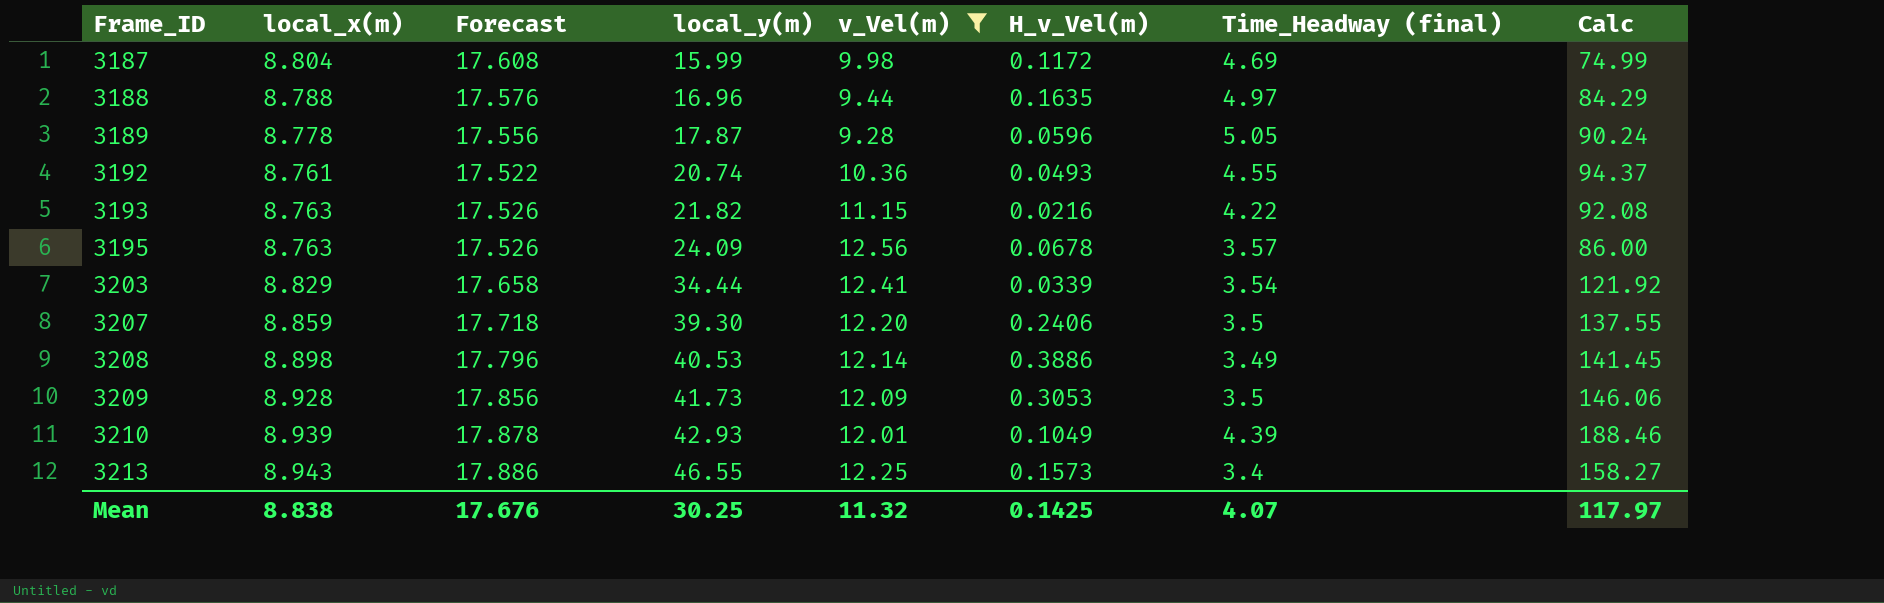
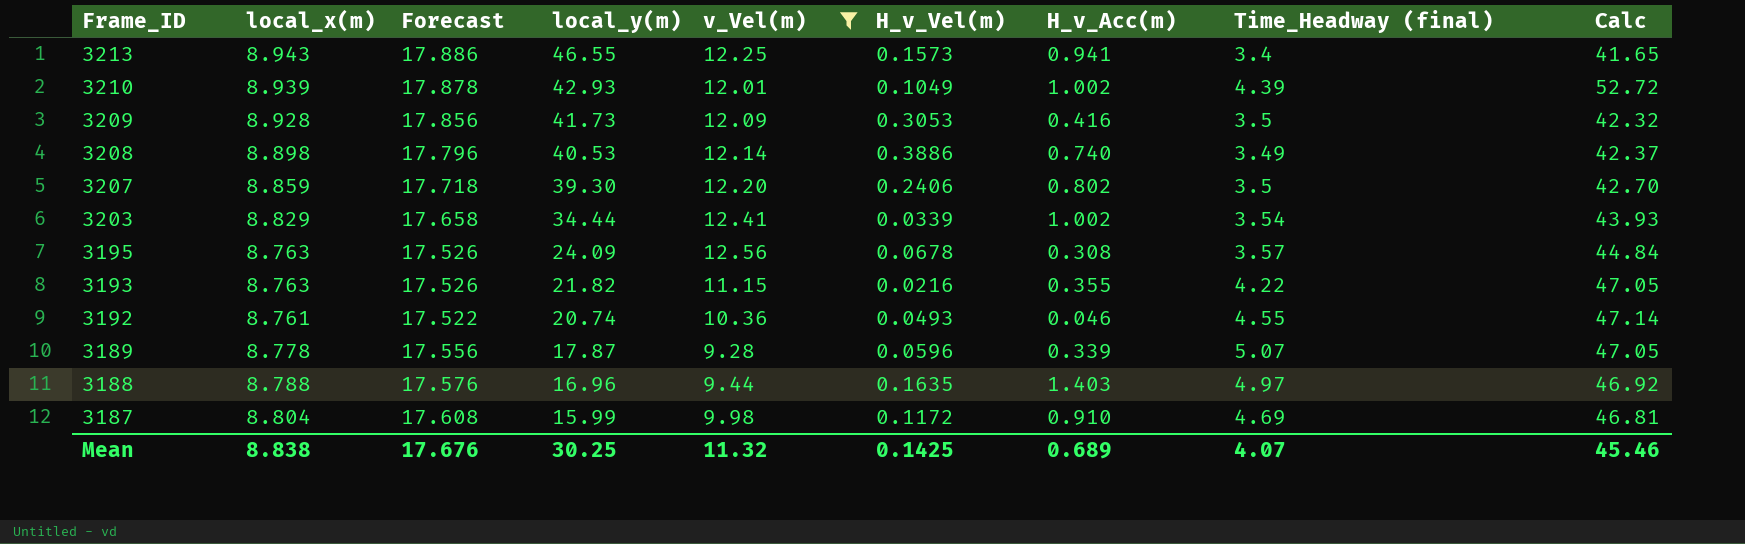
row order: Frame_ID ascending -> Frame_ID descending
column H_v_Acc(m) | position: none -> 7
column Calc | formula: [local_y(m)] * [Time_Headway (final)] -> [v_Vel(m)] * [Time_Headway (final)]
3189 | Time_Headway (final): 5.05 -> 5.07
Mean | Calc: 117.97 -> 45.46

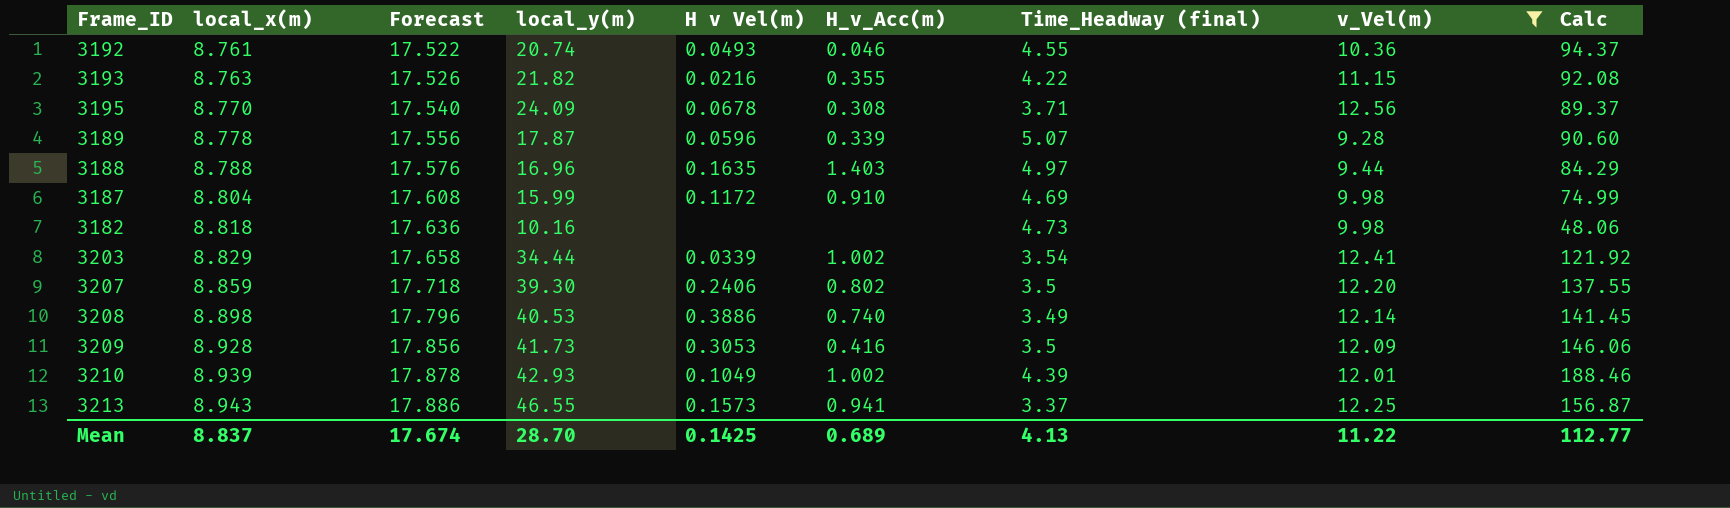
row order: Frame_ID descending -> local_x(m) ascending
column name: H_v_Vel(m) -> H v Vel(m)
column v_Vel(m) | position: 5 -> 8
column Calc | formula: [v_Vel(m)] * [Time_Headway (final)] -> [local_y(m)] * [Time_Headway (final)]
3195 | local_x(m): 8.763 -> 8.770
3195 | Forecast: 17.526 -> 17.540
3195 | Time_Headway (final): 3.57 -> 3.71
row 3182: none -> 8.818 | 17.636 | 10.16 | none | none | 4.73 | 9.98 | 48.06
3213 | Time_Headway (final): 3.4 -> 3.37
Mean | local_x(m): 8.838 -> 8.837
Mean | Forecast: 17.676 -> 17.674
Mean | local_y(m): 30.25 -> 28.70
Mean | Time_Headway (final): 4.07 -> 4.13
Mean | v_Vel(m): 11.32 -> 11.22
Mean | Calc: 45.46 -> 112.77

